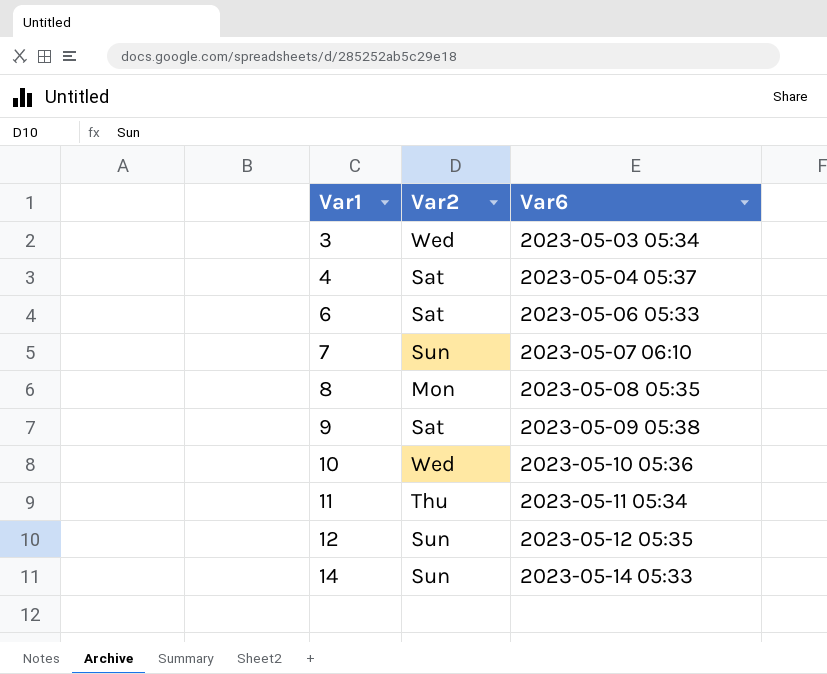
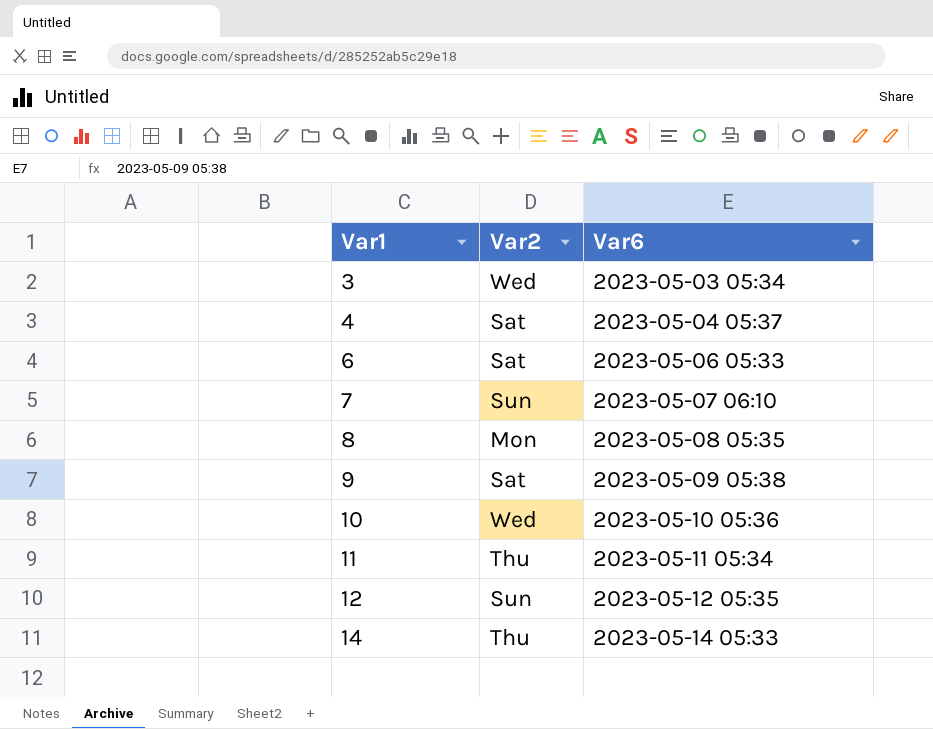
14 | Var2: Sun -> Thu

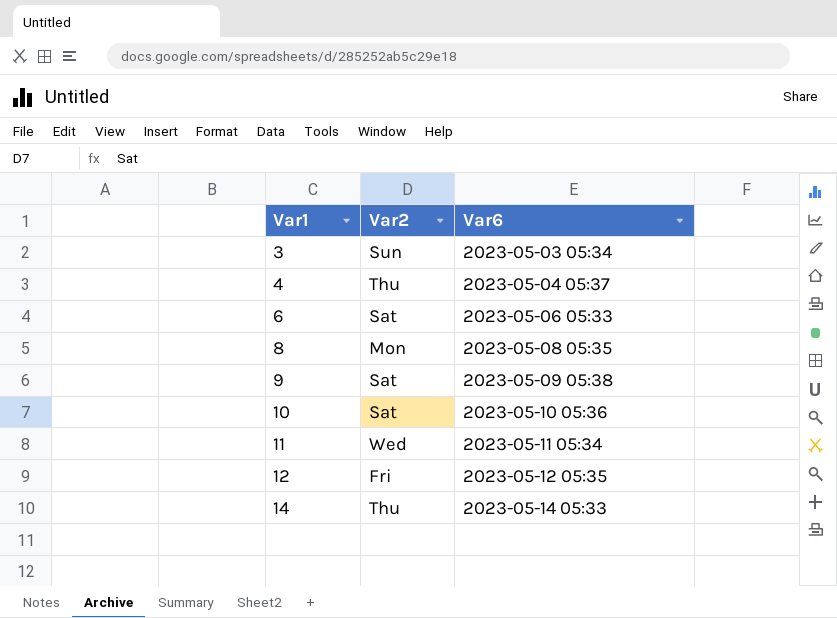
row 7: Sun | 2023-05-07 06:10 -> none
3 | Var2: Wed -> Sun
4 | Var2: Sat -> Thu
10 | Var2: Wed -> Sat
11 | Var2: Thu -> Wed
12 | Var2: Sun -> Fri

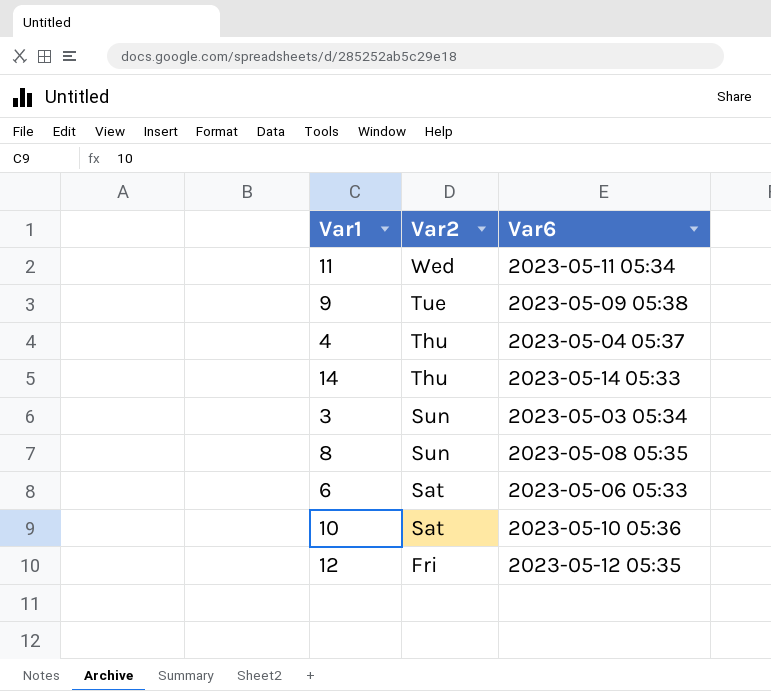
row order: Var1 ascending -> Var2 descending
9 | Var2: Sat -> Tue
8 | Var2: Mon -> Sun

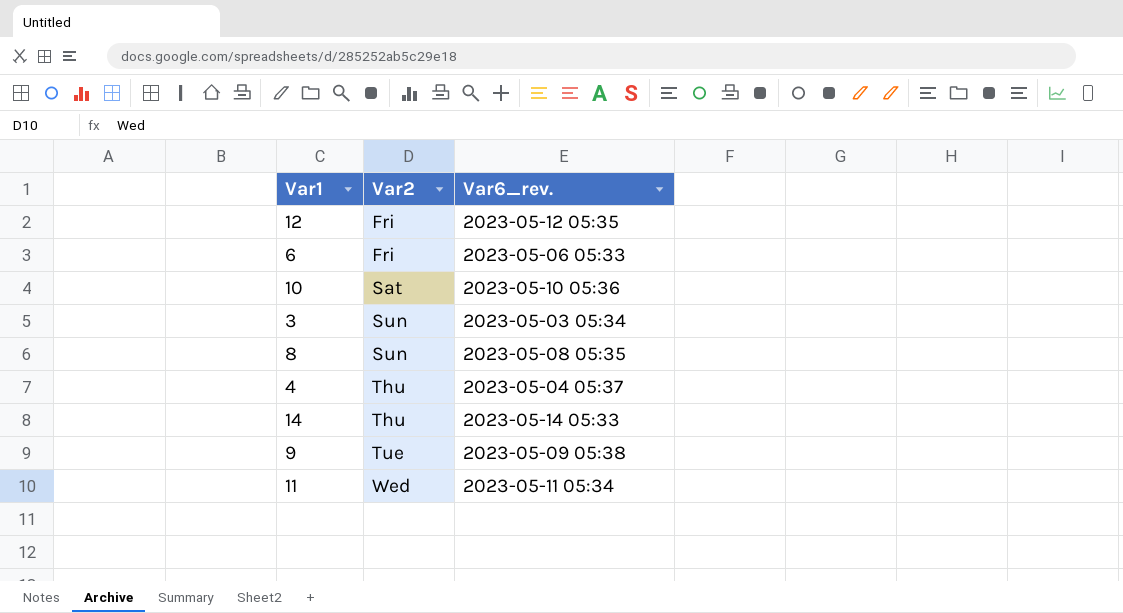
row order: Var2 descending -> Var2 ascending
column name: Var6 -> Var6_rev.
6 | Var2: Sat -> Fri

